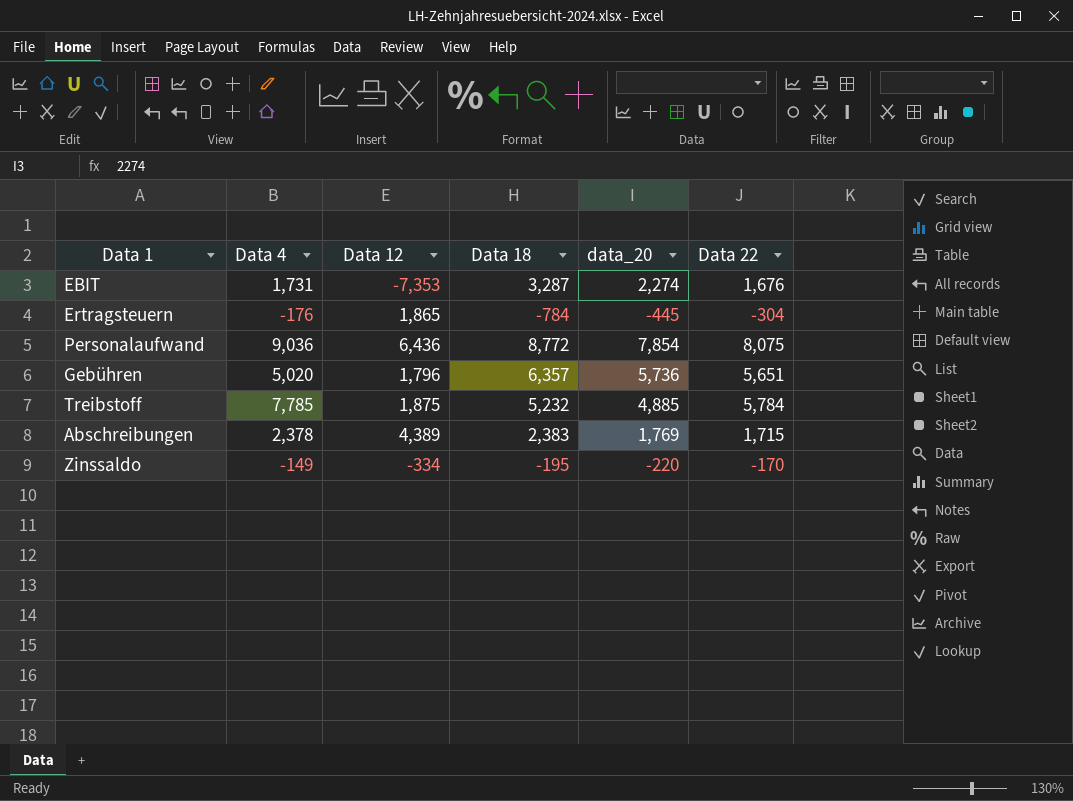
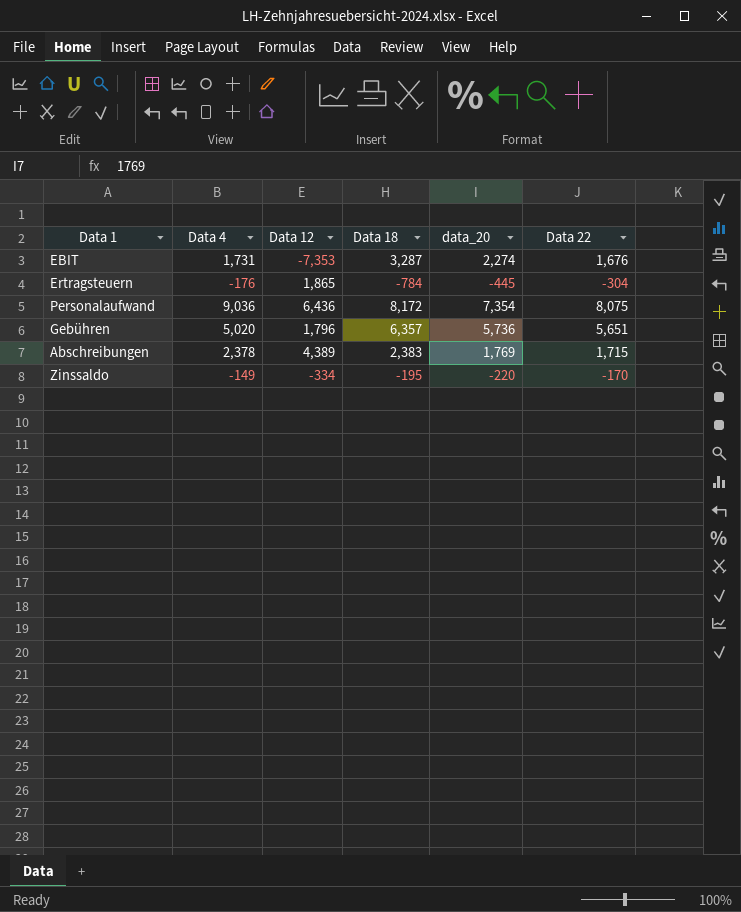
row Treibstoff: 7,785 | 1,875 | 5,232 | 4,885 | 5,784 -> none
Personalaufwand | Data 18: 8,772 -> 8,172
Personalaufwand | data_20: 7,854 -> 7,354

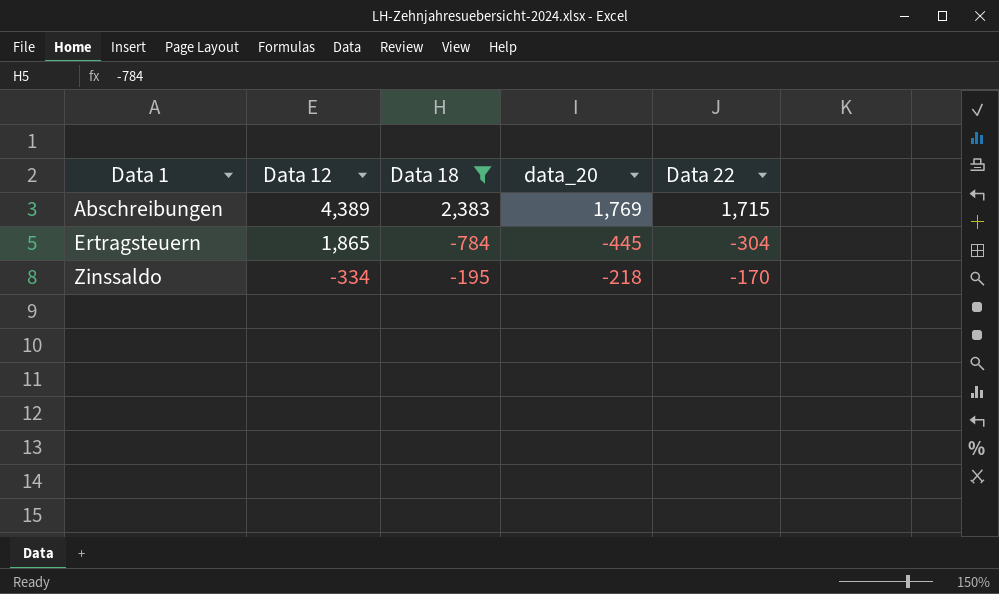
filter: none -> Data 18 <= 2,383
row order: none -> Data 1 ascending
column Data 4 | position: 2 -> none
Zinssaldo | data_20: -220 -> -218

